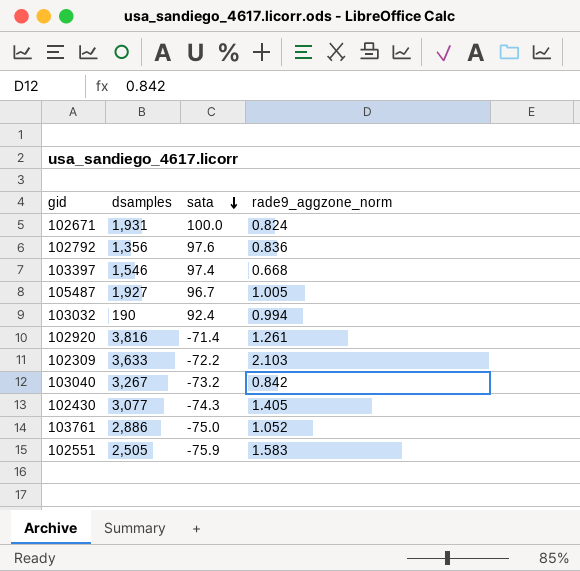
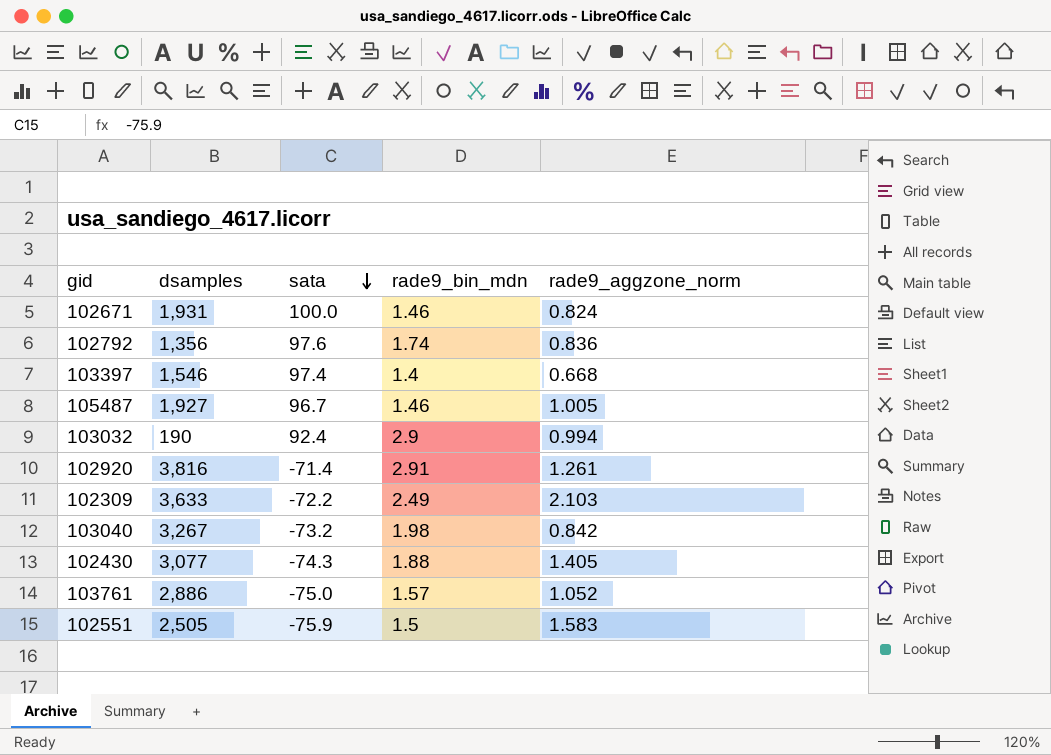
column rade9_bin_mdn | position: none -> 4

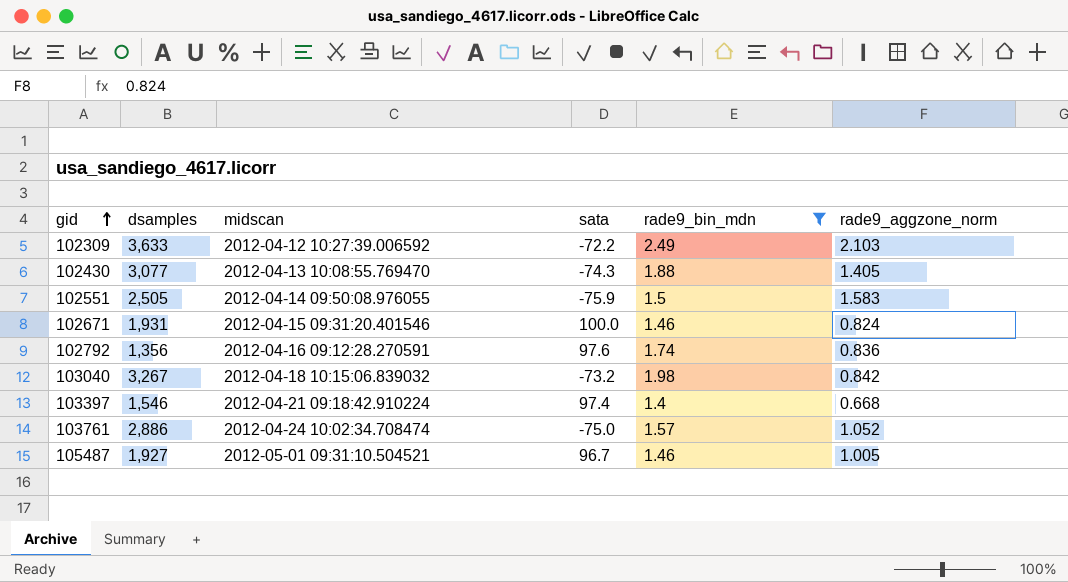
filter: none -> rade9_bin_mdn <= 2.49
row order: sata descending -> gid ascending
column midscan | position: none -> 3

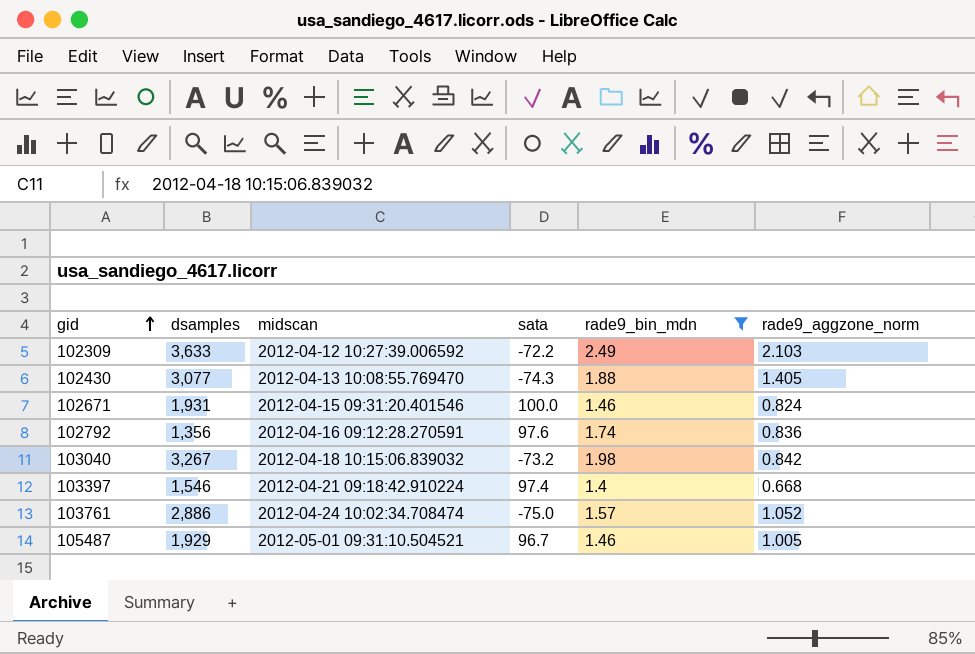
row 102551: 2,505 | 2012-04-14 09:50:08.976055 | -75.9 | 1.5 | 1.583 -> none
105487 | dsamples: 1,927 -> 1,929

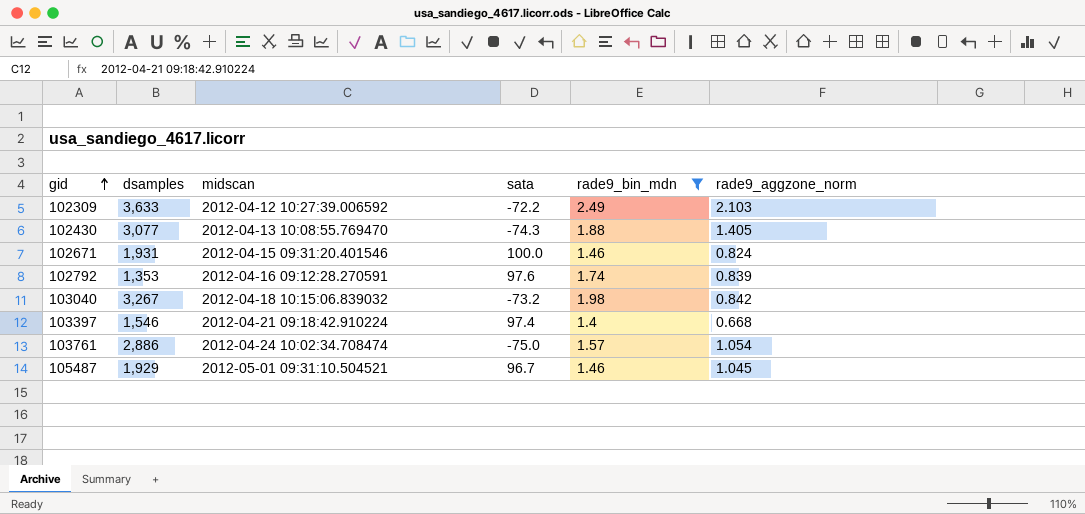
102792 | dsamples: 1,356 -> 1,353
102792 | rade9_aggzone_norm: 0.836 -> 0.839
103761 | rade9_aggzone_norm: 1.052 -> 1.054
105487 | rade9_aggzone_norm: 1.005 -> 1.045

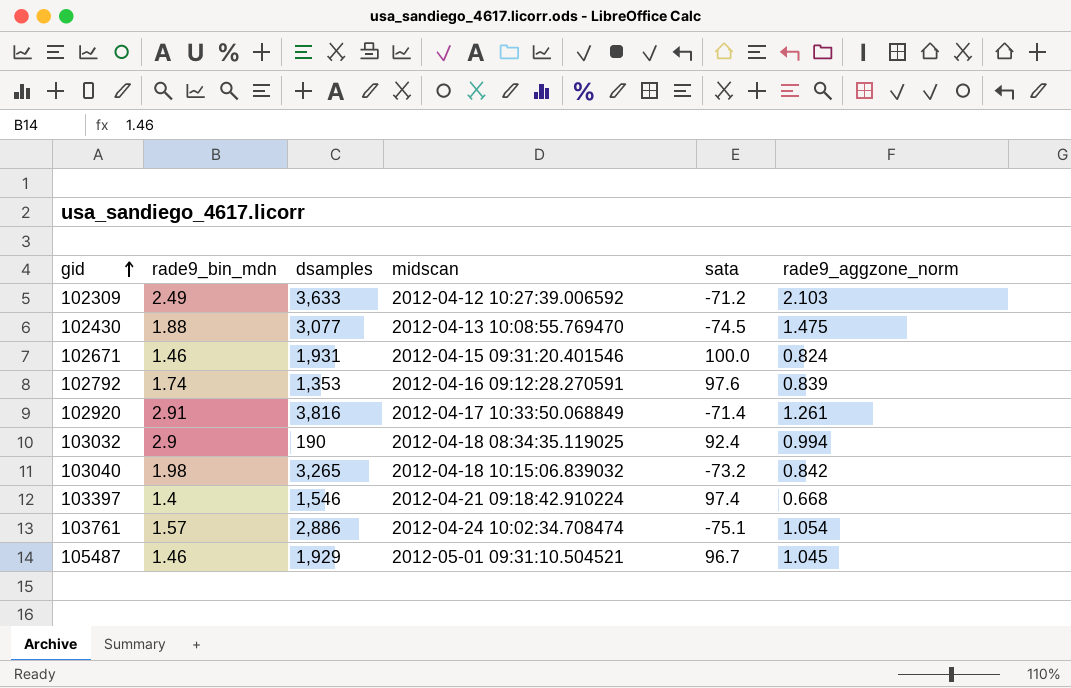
filter: rade9_bin_mdn <= 2.49 -> none
column rade9_bin_mdn | position: 5 -> 2
102309 | sata: -72.2 -> -71.2
102430 | sata: -74.3 -> -74.5
102430 | rade9_aggzone_norm: 1.405 -> 1.475
103040 | dsamples: 3,267 -> 3,265
103761 | sata: -75.0 -> -75.1

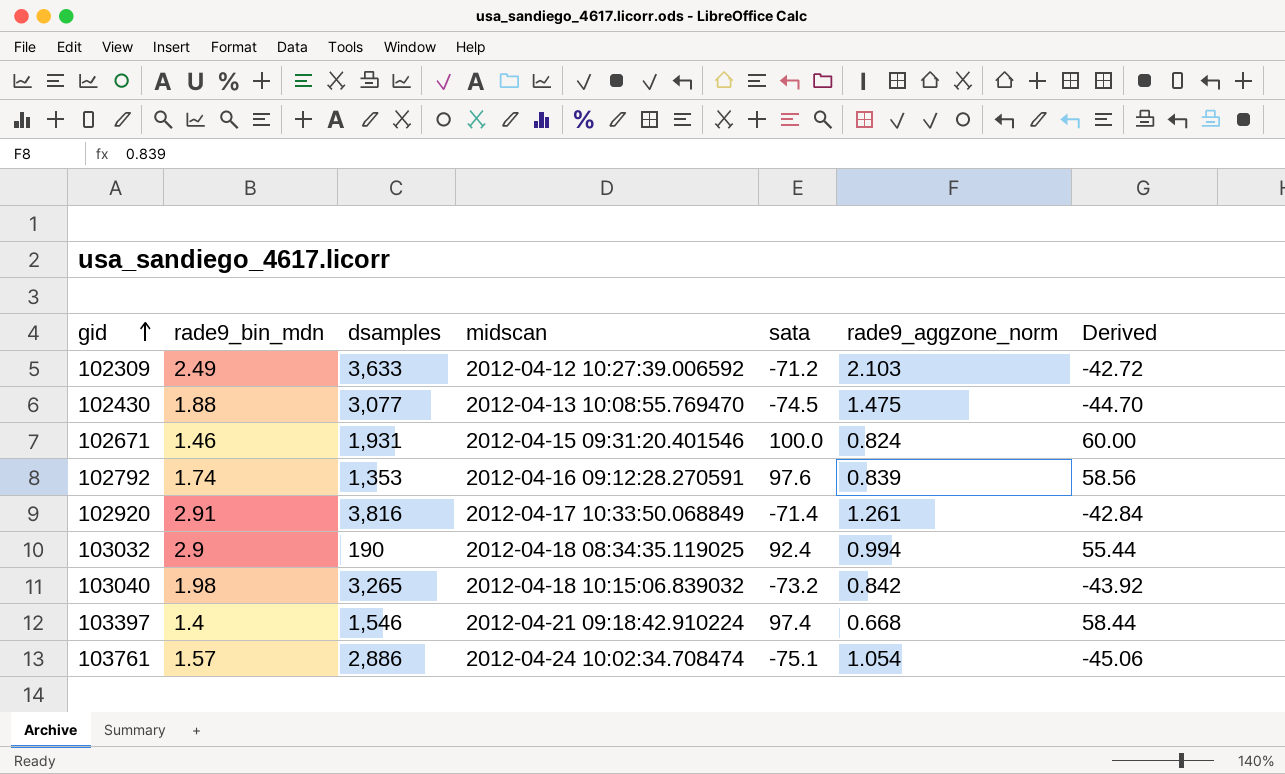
column Derived | formula: none -> [sata] * 0.6
row 105487: 1.46 | 1,929 | 2012-05-01 09:31:10.504521 | 96.7 | 1.045 -> none

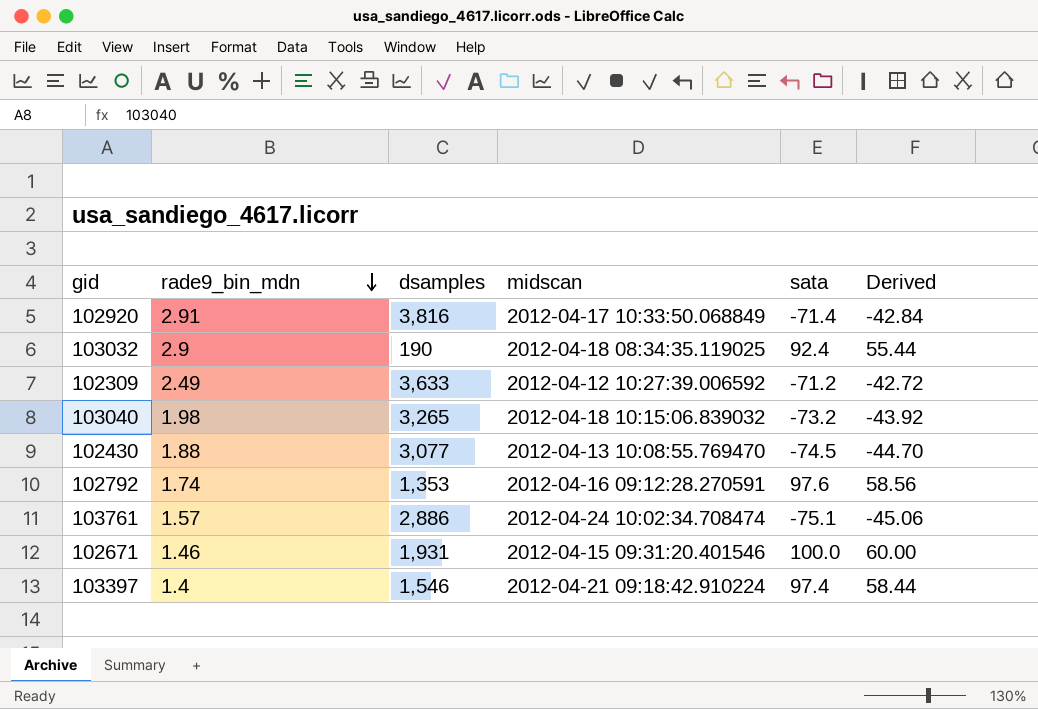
row order: gid ascending -> rade9_bin_mdn descending
column rade9_aggzone_norm | position: 6 -> none

